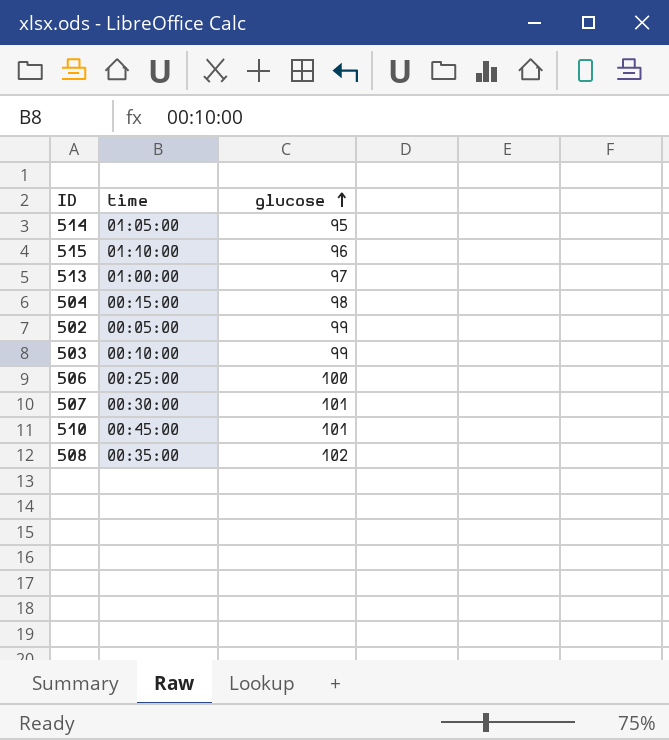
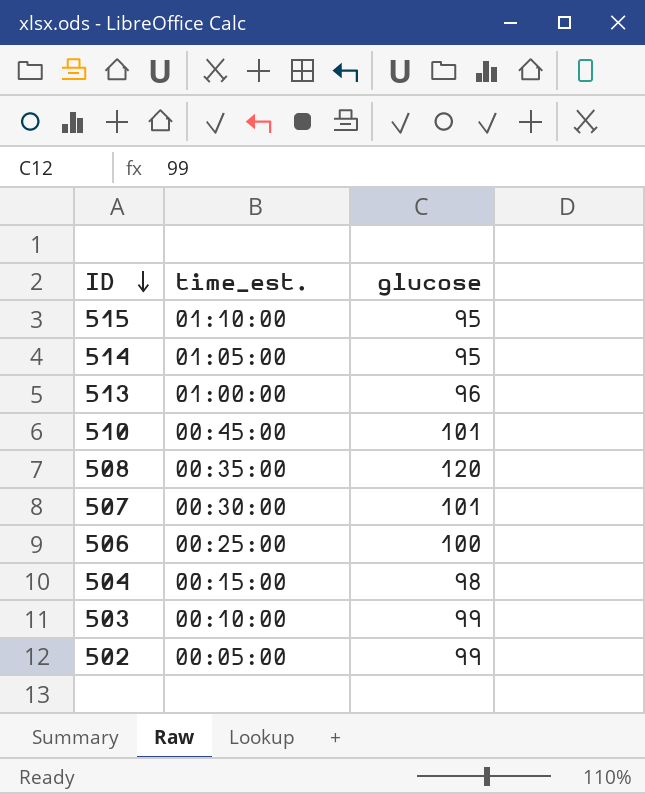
row order: glucose ascending -> ID descending
column name: time -> time_est.
515 | glucose: 96 -> 95
513 | glucose: 97 -> 96
508 | glucose: 102 -> 120

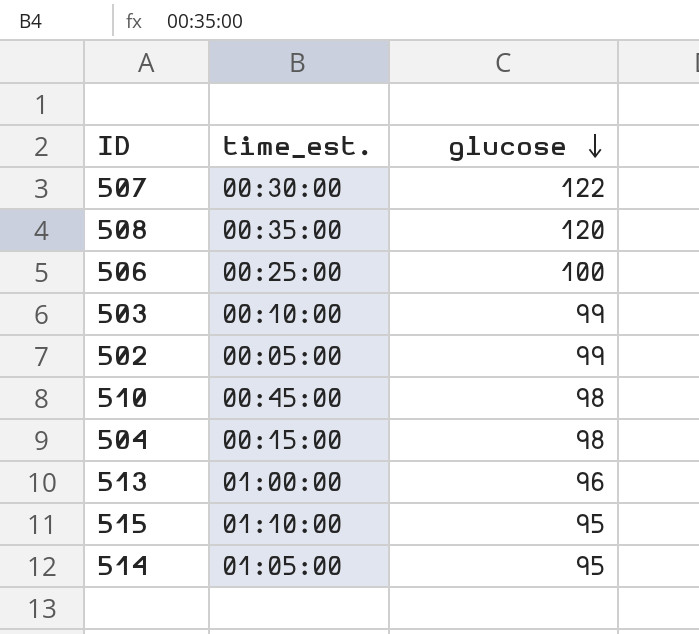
row order: ID descending -> glucose descending
507 | glucose: 101 -> 122
510 | glucose: 101 -> 98

